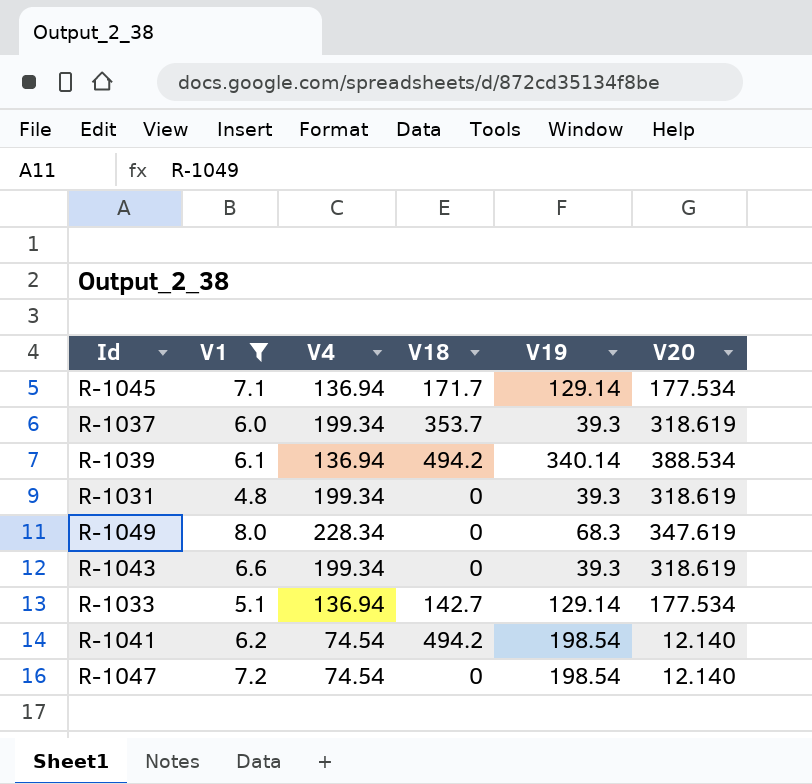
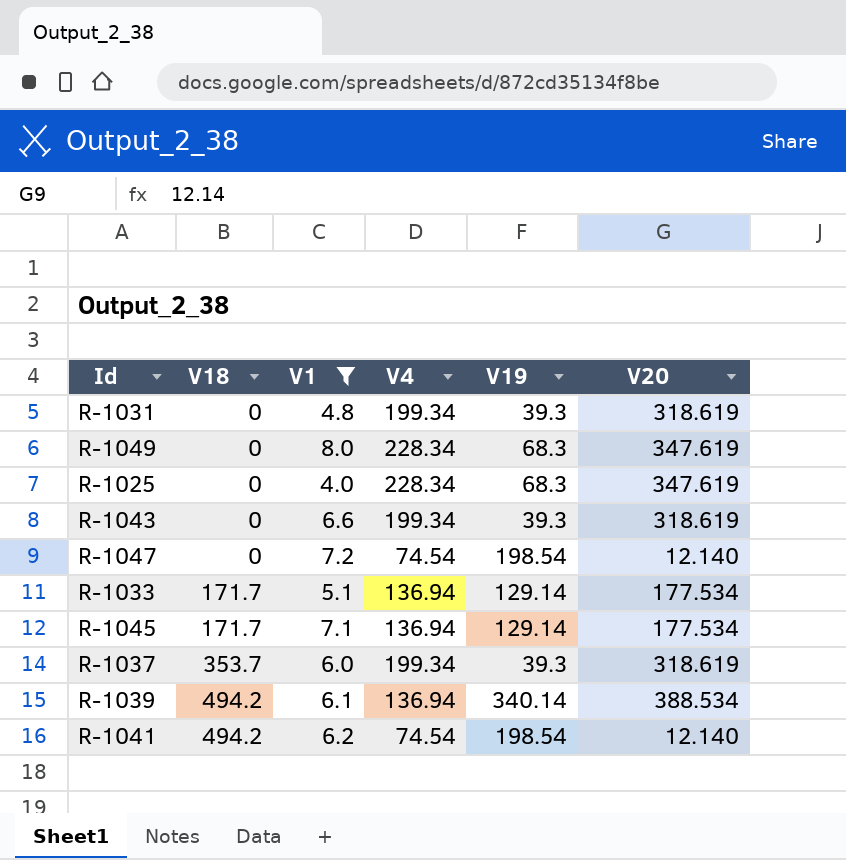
row order: none -> V18 ascending
column V18 | position: 4 -> 2
row R-1025: none -> 0 | 4.0 | 228.34 | 68.3 | 347.619
R-1033 | V18: 142.7 -> 171.7

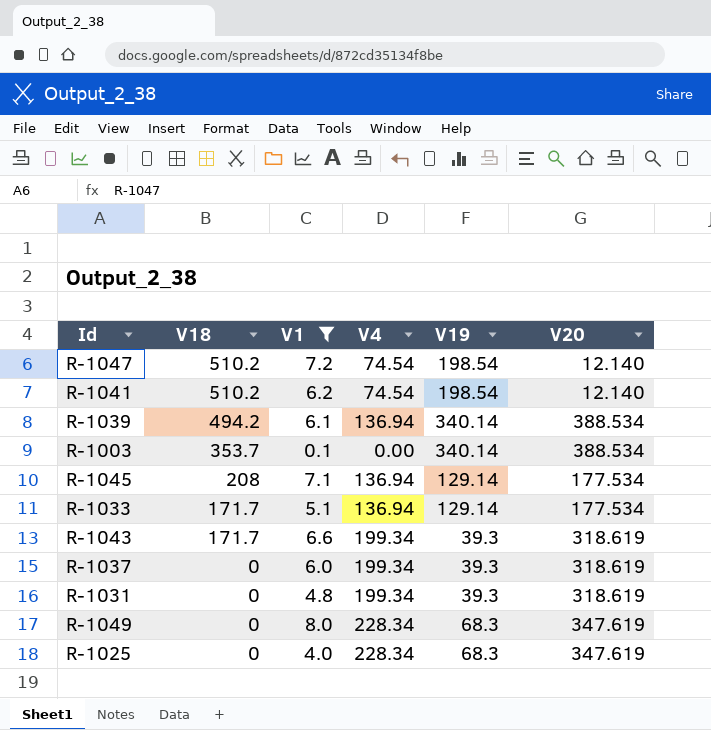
row order: V18 ascending -> V18 descending
R-1047 | V18: 0 -> 510.2
R-1041 | V18: 494.2 -> 510.2
row R-1003: none -> 353.7 | 0.1 | 0.00 | 340.14 | 388.534
R-1045 | V18: 171.7 -> 208
R-1043 | V18: 0 -> 171.7
R-1037 | V18: 353.7 -> 0

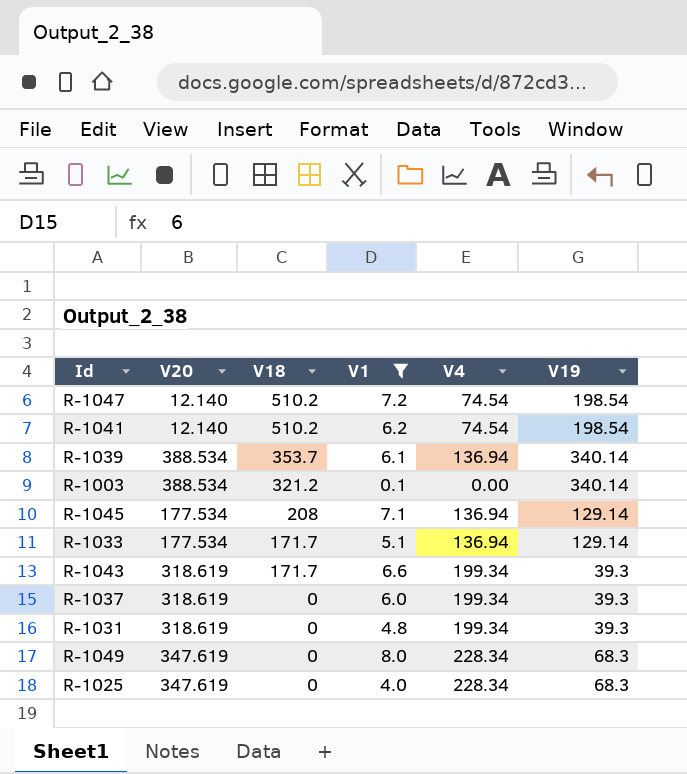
column V20 | position: 6 -> 2
R-1039 | V18: 494.2 -> 353.7
R-1003 | V18: 353.7 -> 321.2

